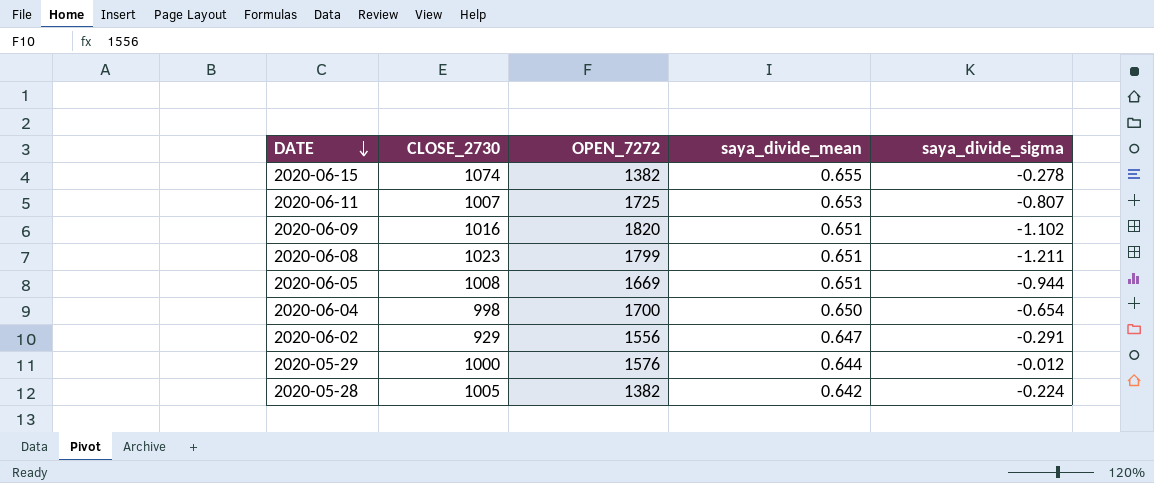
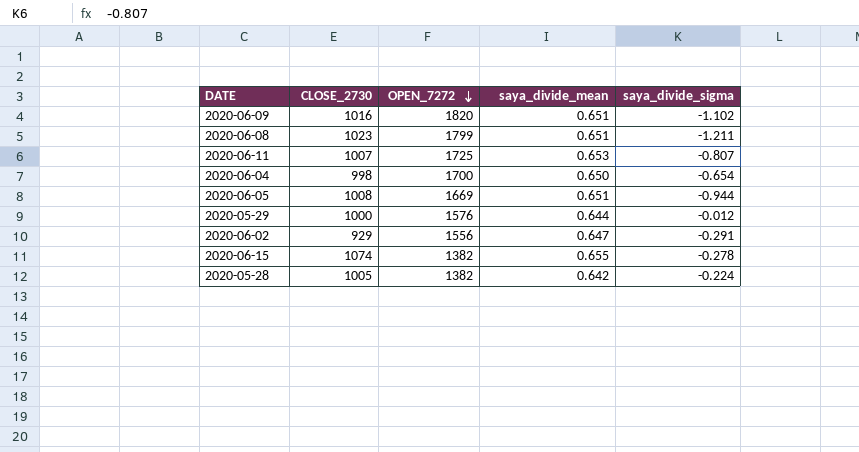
row order: DATE descending -> OPEN_7272 descending

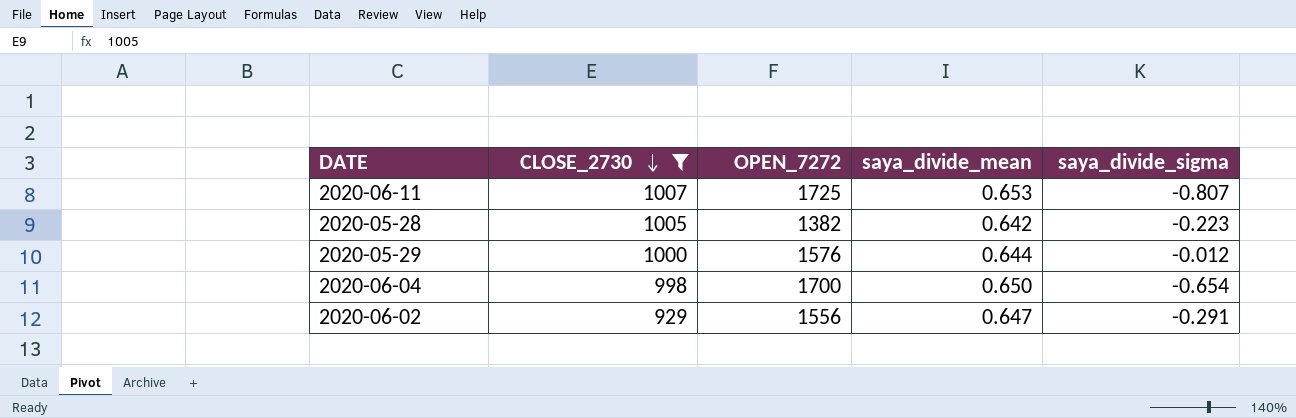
filter: none -> CLOSE_2730 <= 1007
row order: OPEN_7272 descending -> CLOSE_2730 descending
2020-05-28 | saya_divide_sigma: -0.224 -> -0.223

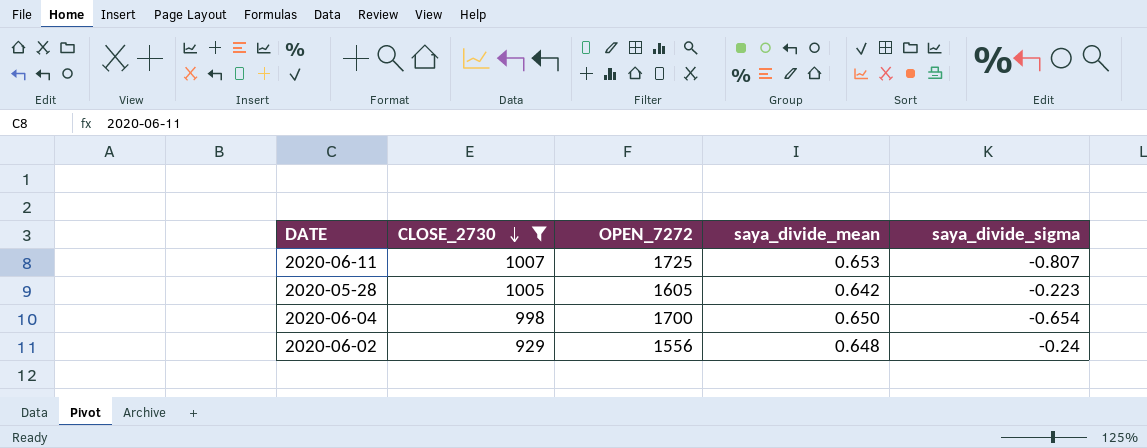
row 2020-05-29: 1000 | 1576 | 0.644 | -0.012 -> none
2020-05-28 | OPEN_7272: 1382 -> 1605
2020-06-02 | saya_divide_mean: 0.647 -> 0.648
2020-06-02 | saya_divide_sigma: -0.291 -> -0.24

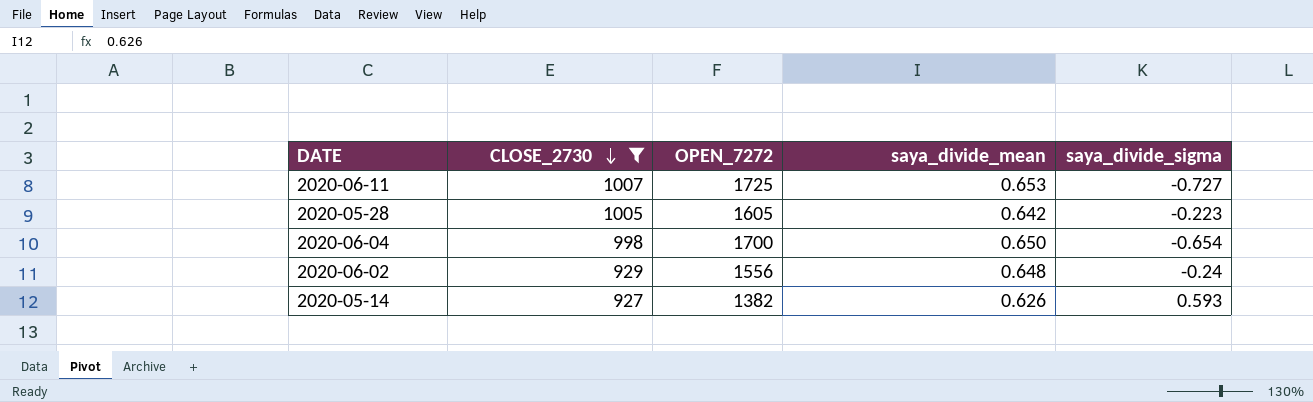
2020-06-11 | saya_divide_sigma: -0.807 -> -0.727
row 2020-05-14: none -> 927 | 1382 | 0.626 | 0.593

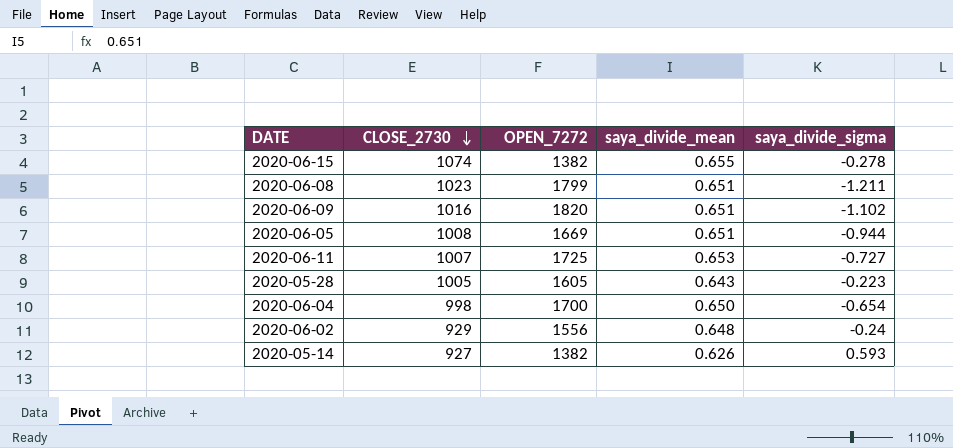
filter: CLOSE_2730 <= 1007 -> none
2020-05-28 | saya_divide_mean: 0.642 -> 0.643

